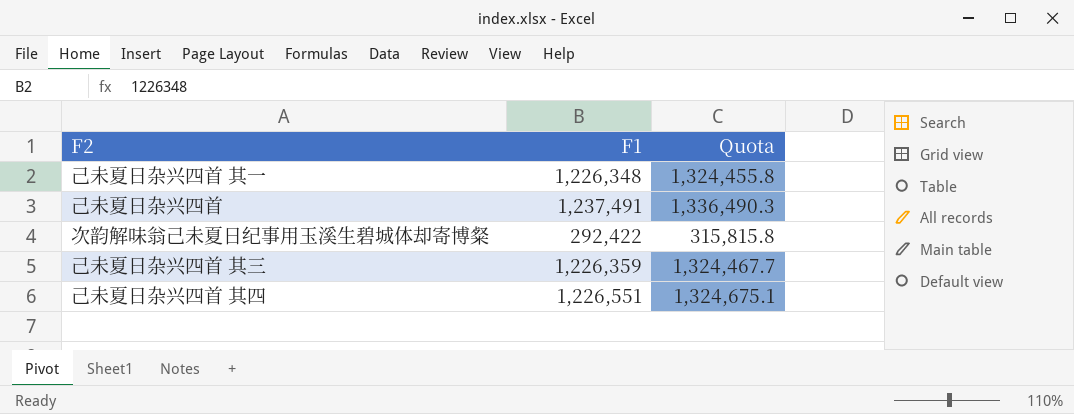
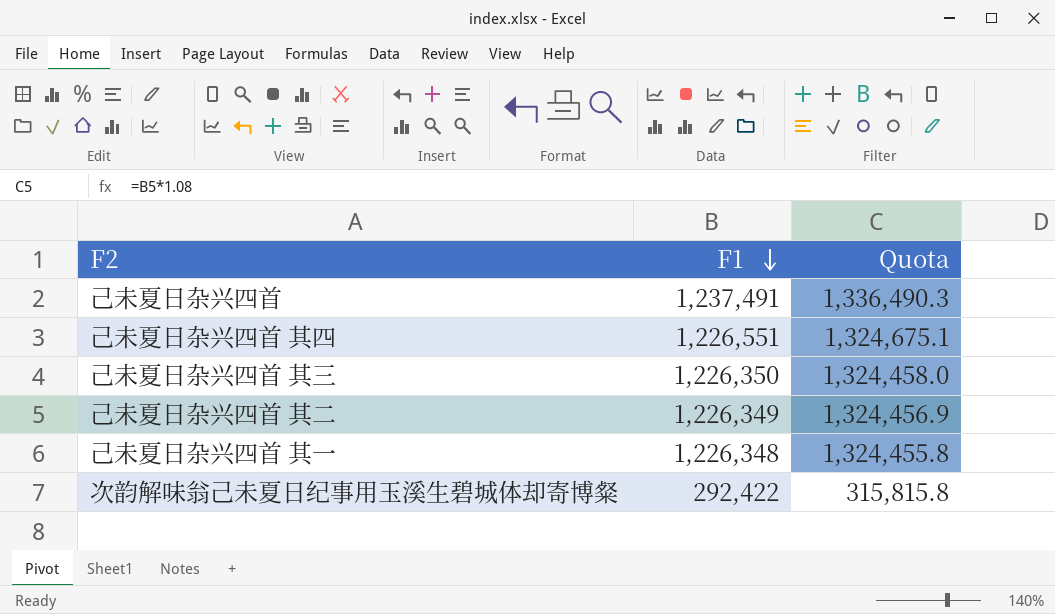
row order: none -> F1 descending
己未夏日杂兴四首 其三 | F1: 1,226,359 -> 1,226,350
己未夏日杂兴四首 其三 | Quota: 1,324,467.7 -> 1,324,458.0
row 己未夏日杂兴四首 其二: none -> 1,226,349 | 1,324,456.9

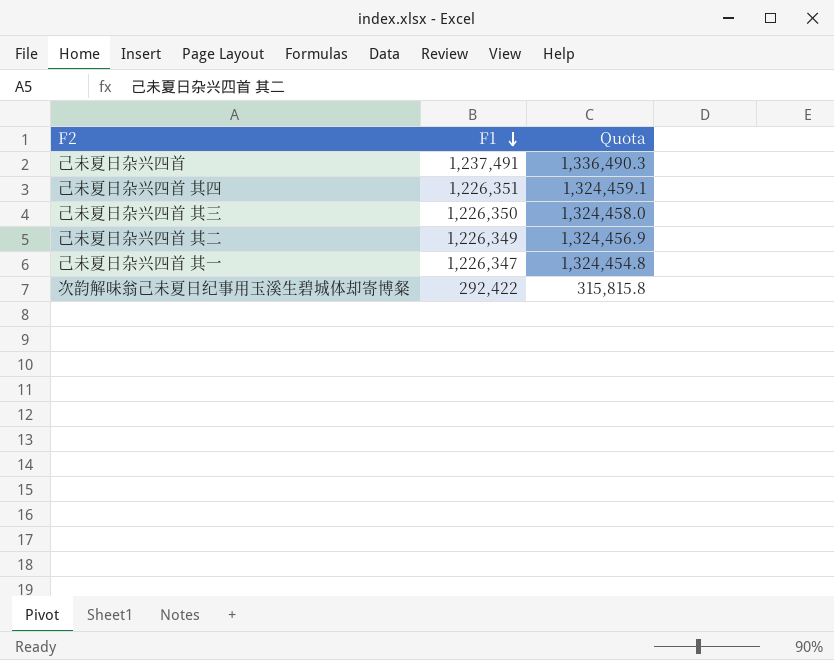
己未夏日杂兴四首 其四 | F1: 1,226,551 -> 1,226,351
己未夏日杂兴四首 其四 | Quota: 1,324,675.1 -> 1,324,459.1
己未夏日杂兴四首 其一 | F1: 1,226,348 -> 1,226,347
己未夏日杂兴四首 其一 | Quota: 1,324,455.8 -> 1,324,454.8

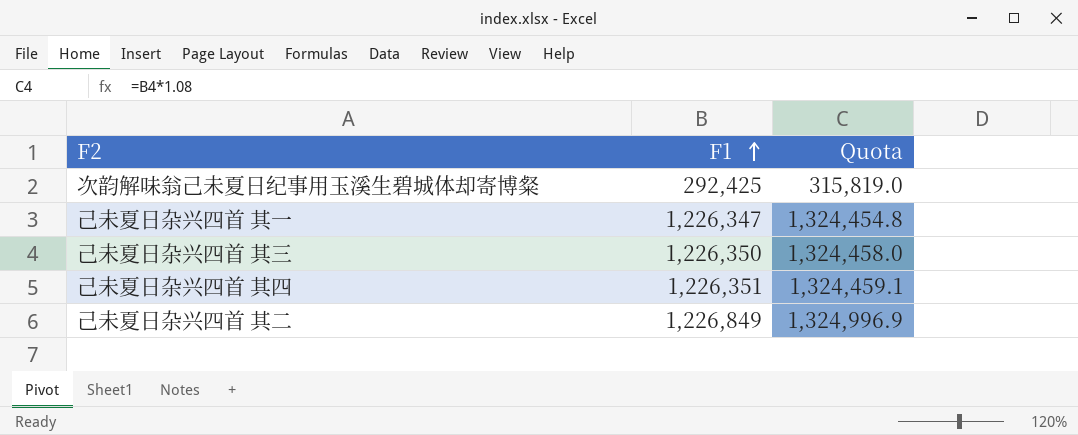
row order: F1 descending -> F1 ascending
row 己未夏日杂兴四首: 1,237,491 | 1,336,490.3 -> none
次韵解味翁己未夏日纪事用玉溪生碧城体却寄博粲 | F1: 292,422 -> 292,425
次韵解味翁己未夏日纪事用玉溪生碧城体却寄博粲 | Quota: 315,815.8 -> 315,819.0
己未夏日杂兴四首 其二 | F1: 1,226,349 -> 1,226,849
己未夏日杂兴四首 其二 | Quota: 1,324,456.9 -> 1,324,996.9

